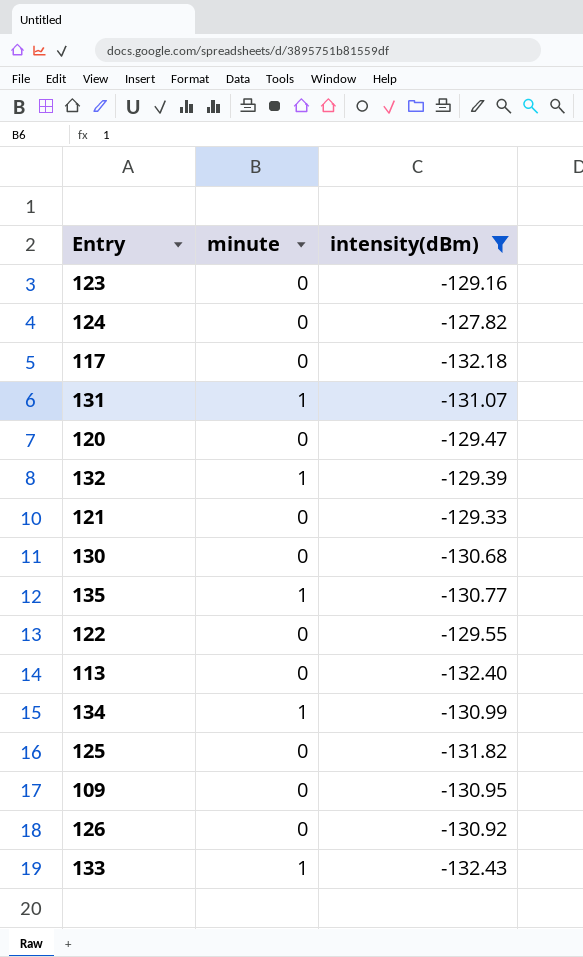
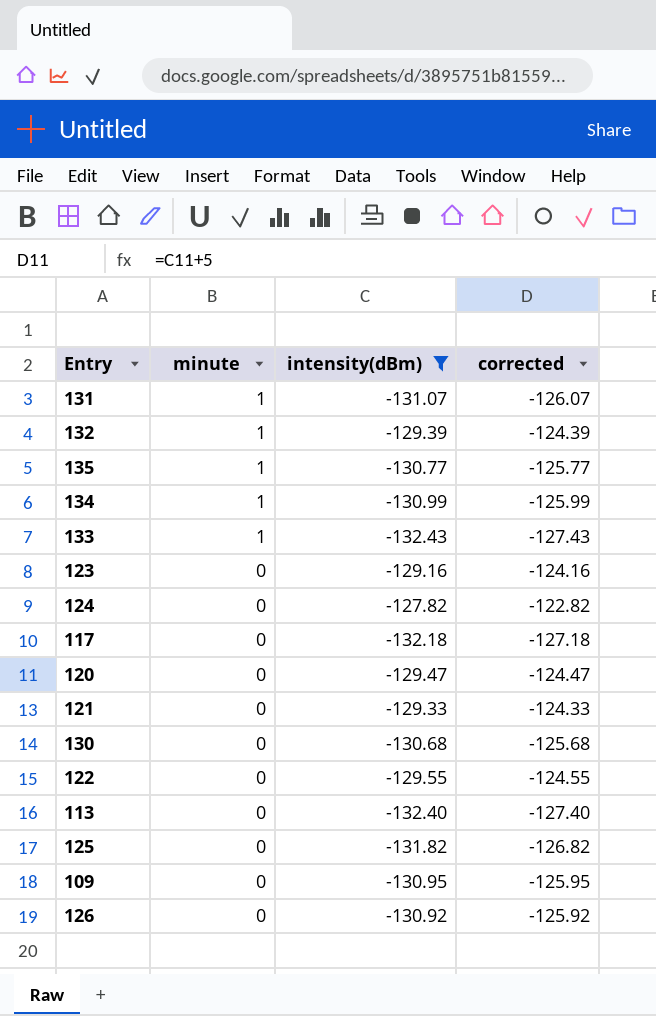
row order: none -> minute descending
column corrected | formula: none -> [intensity(dBm)] + 5

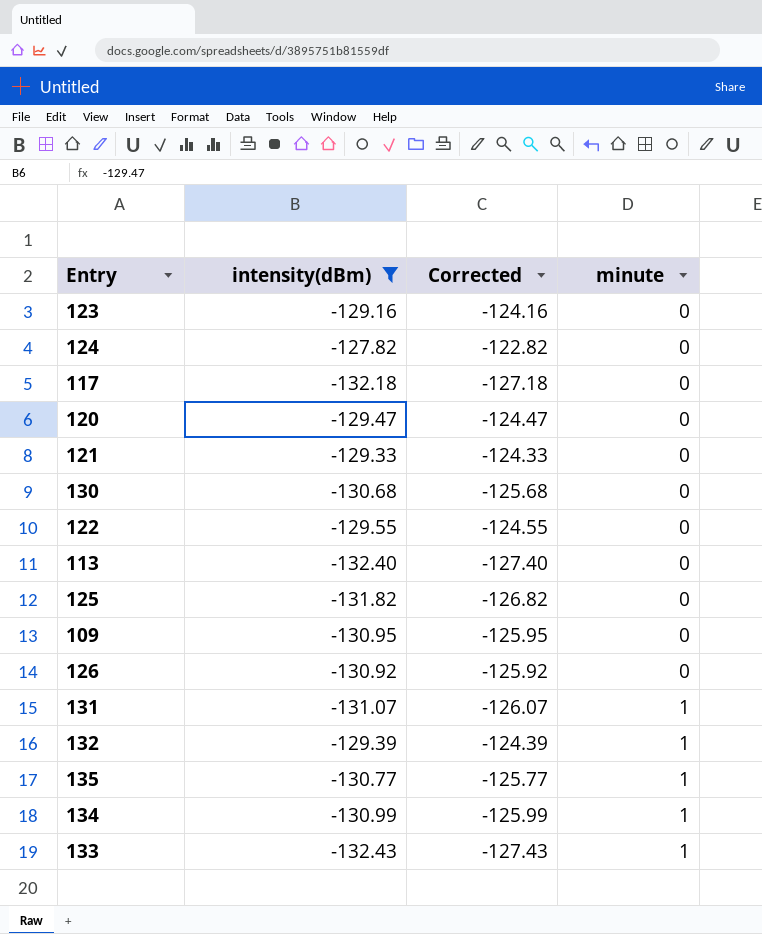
row order: minute descending -> minute ascending
column name: corrected -> Corrected
column minute | position: 2 -> 4

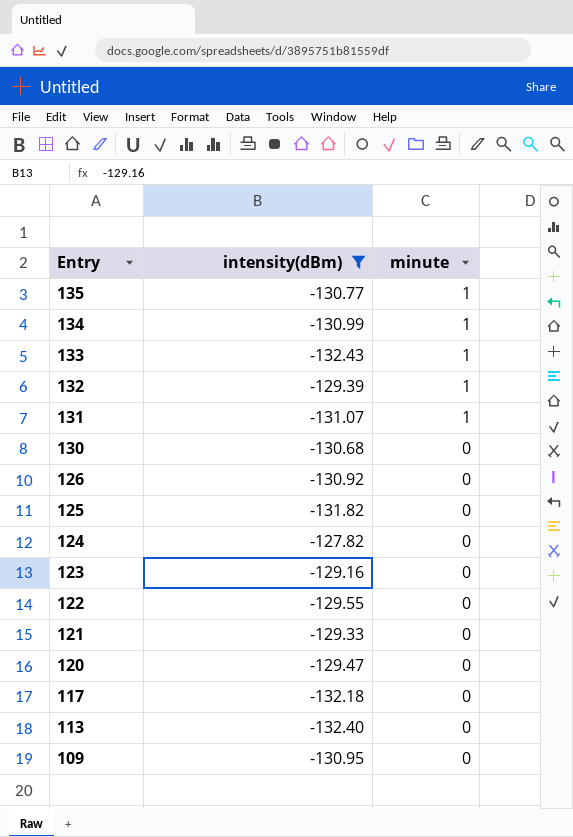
row order: minute ascending -> Entry descending
column Corrected | formula: [intensity(dBm)] + 5 -> none

